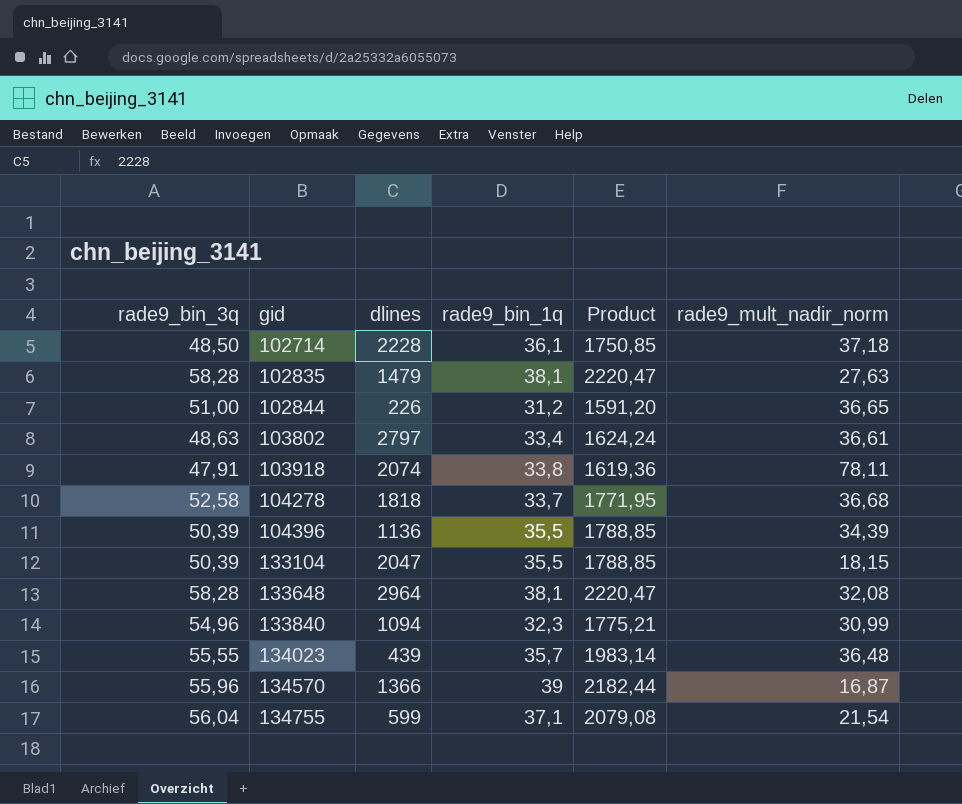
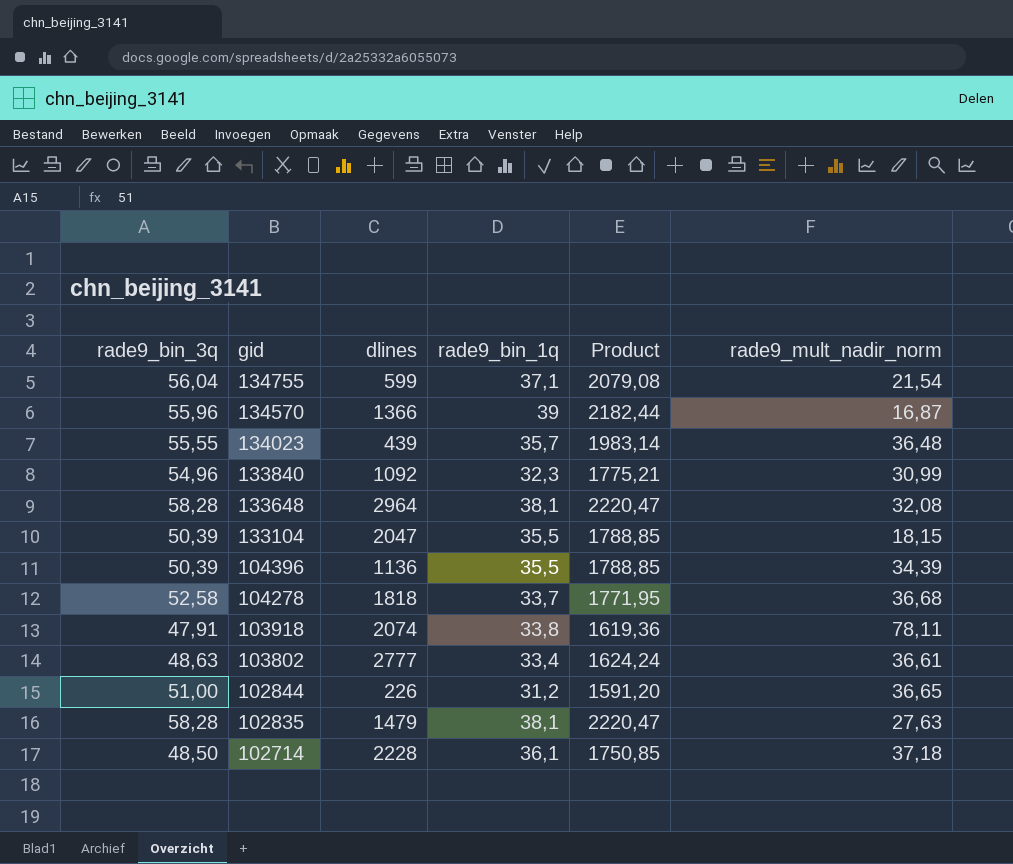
row order: gid ascending -> gid descending
133840 | dlines: 1094 -> 1092
103802 | dlines: 2797 -> 2777

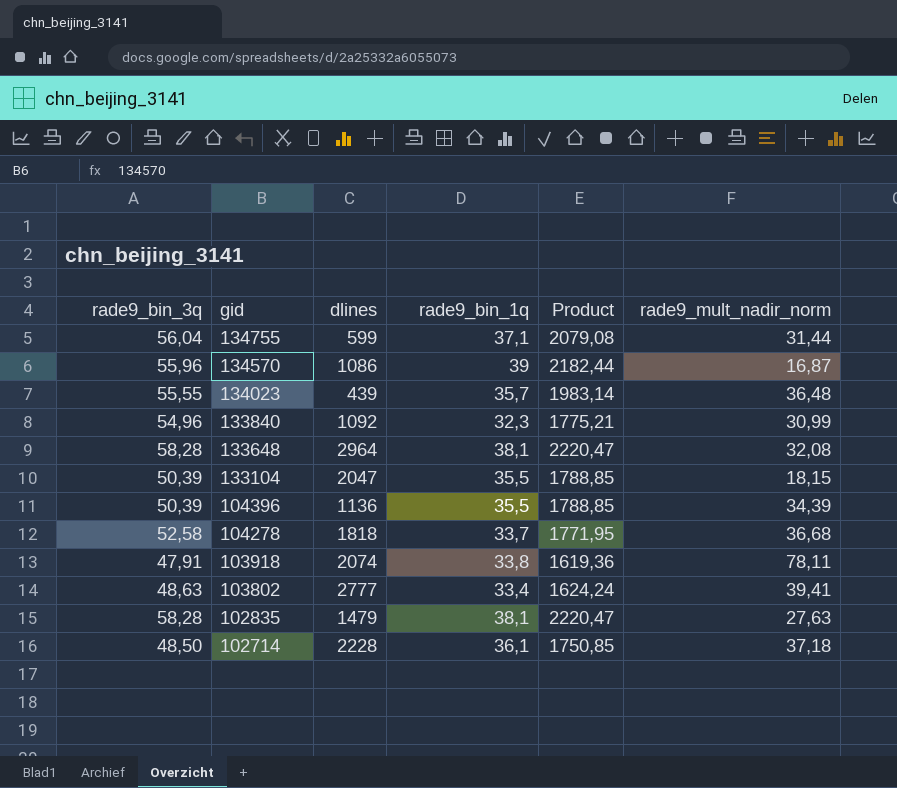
row 102844: 51,00 | 226 | 31,2 | 1591,20 | 36,65 -> none
134755 | rade9_mult_nadir_norm: 21,54 -> 31,44
134570 | dlines: 1366 -> 1086
103802 | rade9_mult_nadir_norm: 36,61 -> 39,41

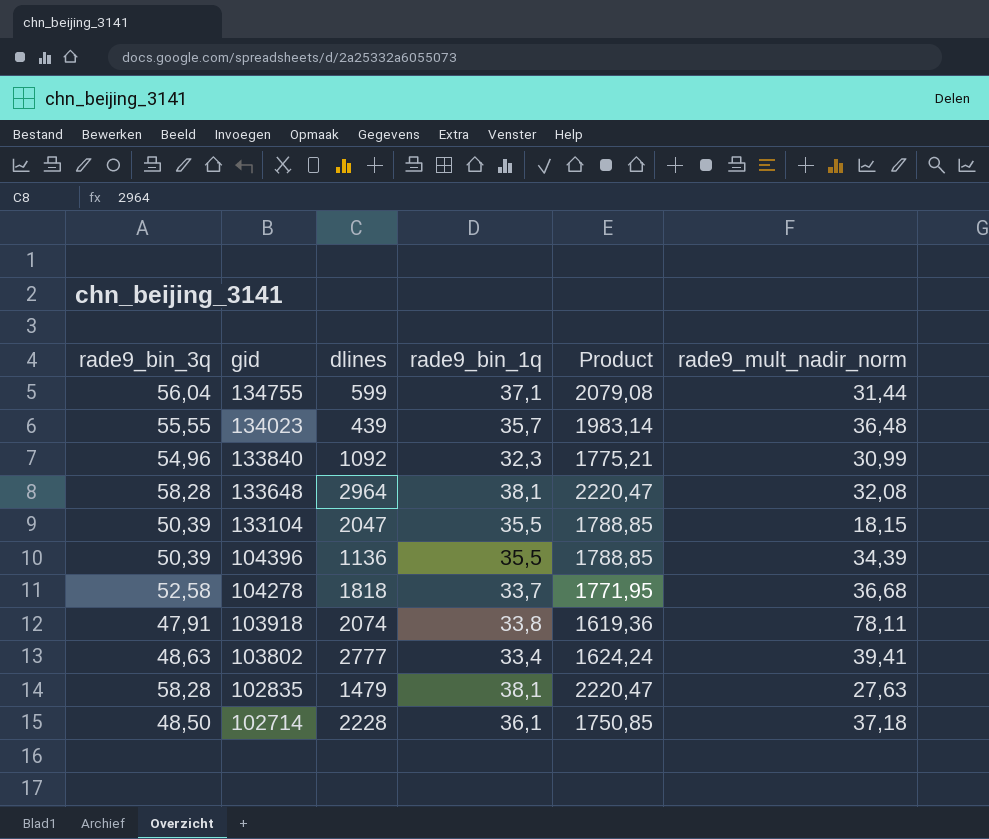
row 134570: 55,96 | 1086 | 39 | 2182,44 | 16,87 -> none

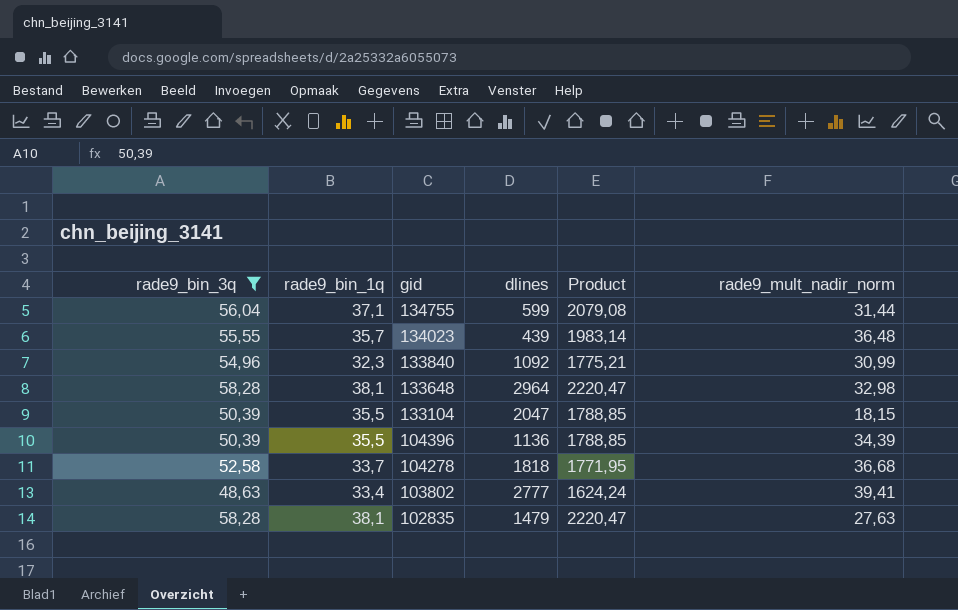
filter: none -> rade9_bin_3q >= 48,63
column rade9_bin_1q | position: 4 -> 2
133648 | rade9_mult_nadir_norm: 32,08 -> 32,98

